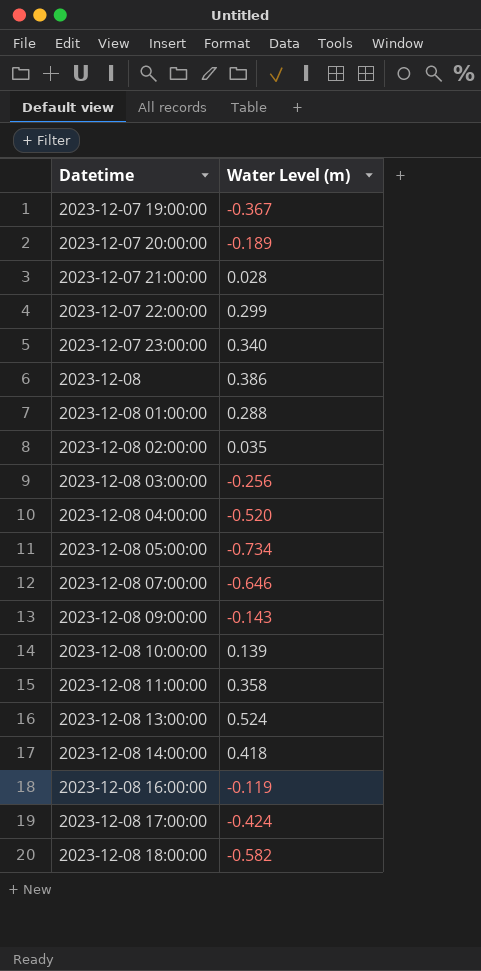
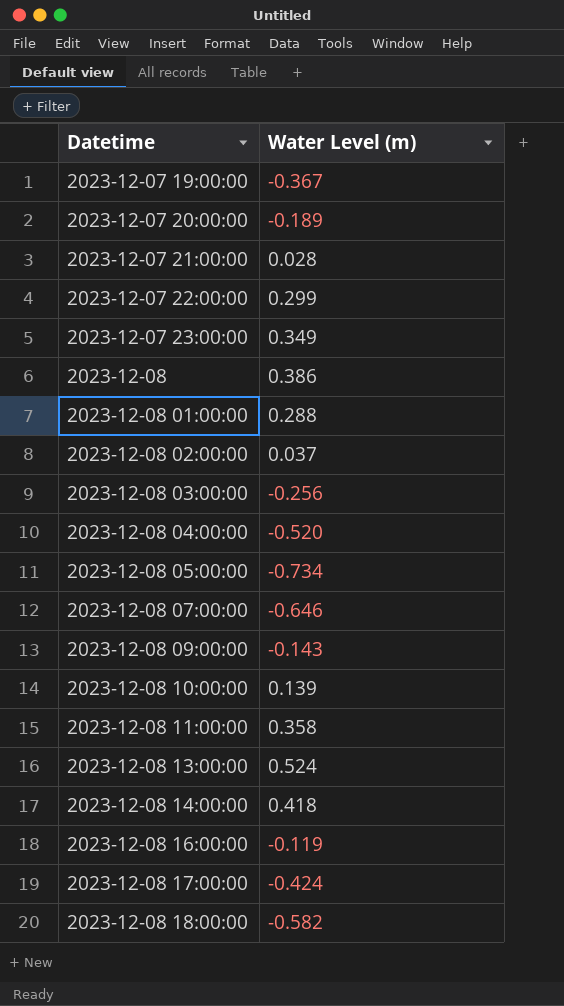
2023-12-07 23:00:00 | Water Level (m): 0.340 -> 0.349
2023-12-08 02:00:00 | Water Level (m): 0.035 -> 0.037

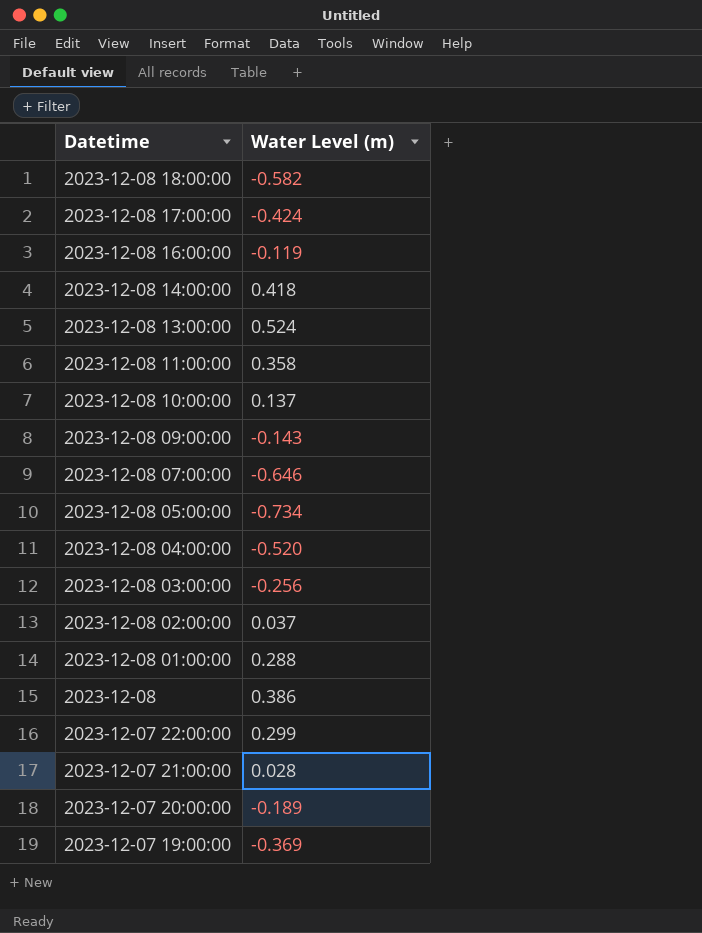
row order: Datetime ascending -> Datetime descending
row 2023-12-07 23:00:00: 0.349 -> none
2023-12-08 10:00:00 | Water Level (m): 0.139 -> 0.137
2023-12-07 19:00:00 | Water Level (m): -0.367 -> -0.369

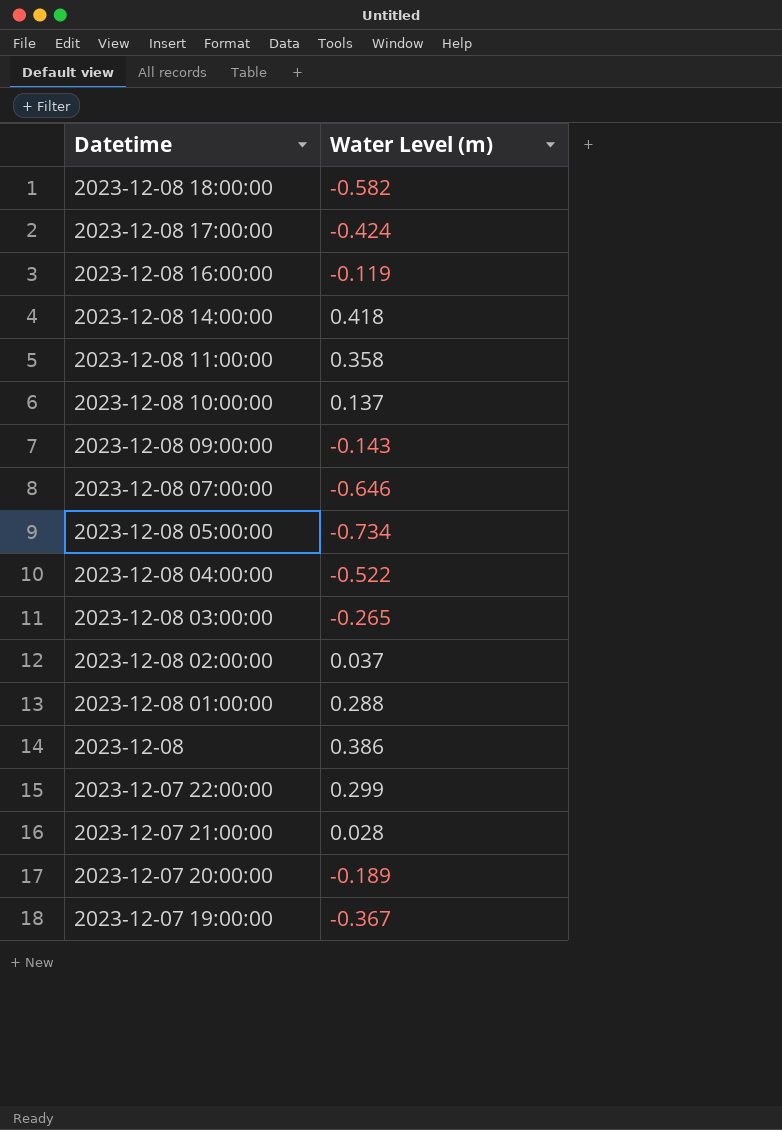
row 2023-12-08 13:00:00: 0.524 -> none
2023-12-08 04:00:00 | Water Level (m): -0.520 -> -0.522
2023-12-08 03:00:00 | Water Level (m): -0.256 -> -0.265
2023-12-07 19:00:00 | Water Level (m): -0.369 -> -0.367

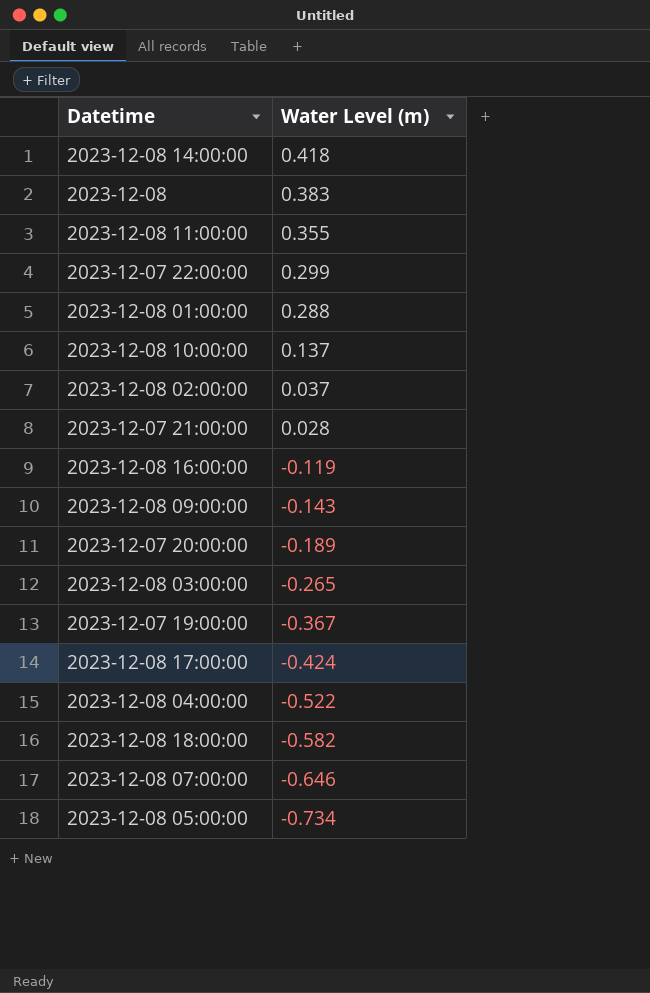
row order: Datetime descending -> Water Level (m) descending
2023-12-08 | Water Level (m): 0.386 -> 0.383
2023-12-08 11:00:00 | Water Level (m): 0.358 -> 0.355

